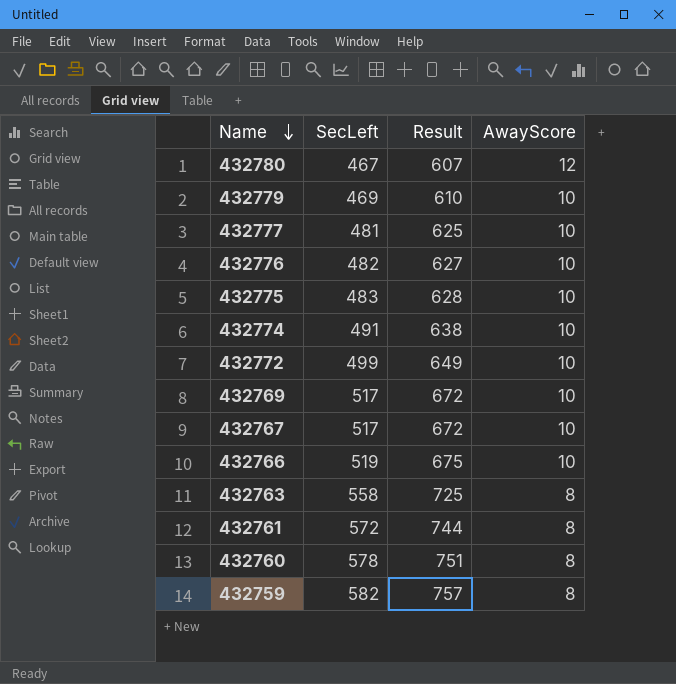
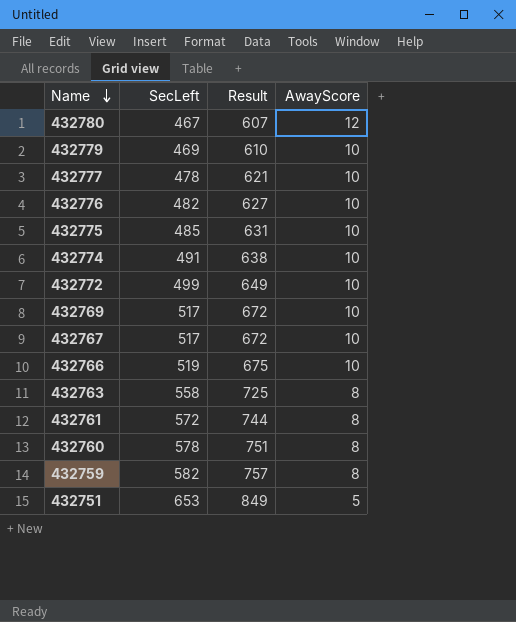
432777 | SecLeft: 481 -> 478
432777 | Result: 625 -> 621
432775 | SecLeft: 483 -> 485
432775 | Result: 628 -> 631
row 432751: none -> 653 | 849 | 5

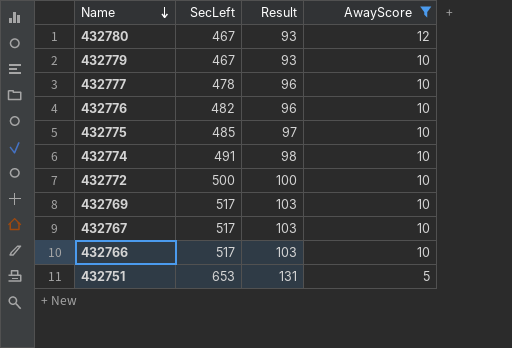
filter: none -> AwayScore != 8
column Result | formula: [SecLeft] * 1.3 -> [SecLeft] * 0.2
432779 | SecLeft: 469 -> 467
432772 | SecLeft: 499 -> 500
432766 | SecLeft: 519 -> 517

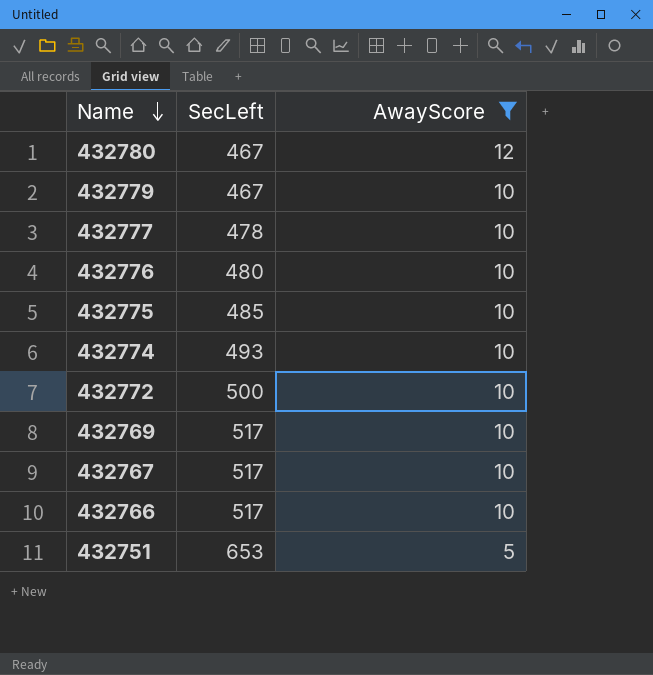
column Result | formula: [SecLeft] * 0.2 -> none
432776 | SecLeft: 482 -> 480
432774 | SecLeft: 491 -> 493

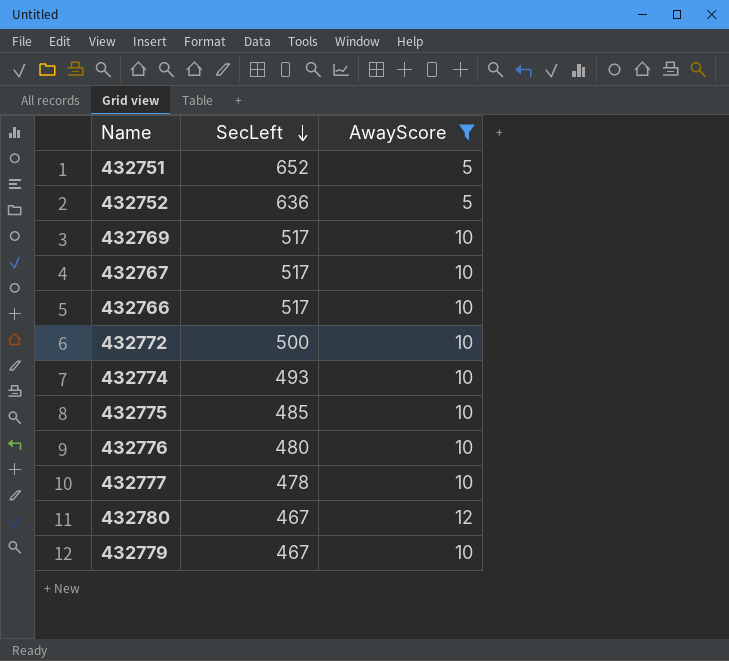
row order: Name descending -> SecLeft descending
432751 | SecLeft: 653 -> 652
row 432752: none -> 636 | 5

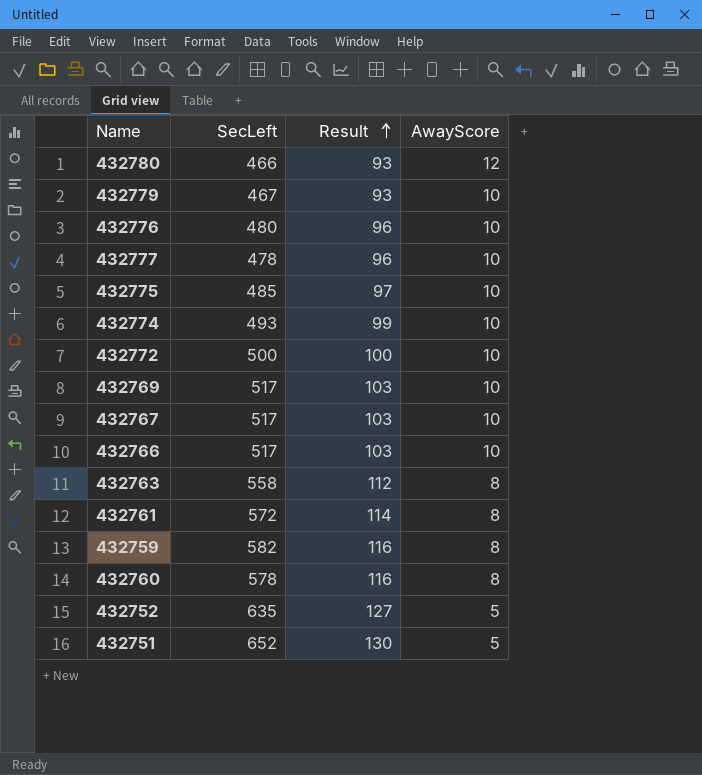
filter: AwayScore != 8 -> none
row order: SecLeft descending -> Result ascending
column Result | formula: none -> [SecLeft] * 0.2
432780 | SecLeft: 467 -> 466
432752 | SecLeft: 636 -> 635

